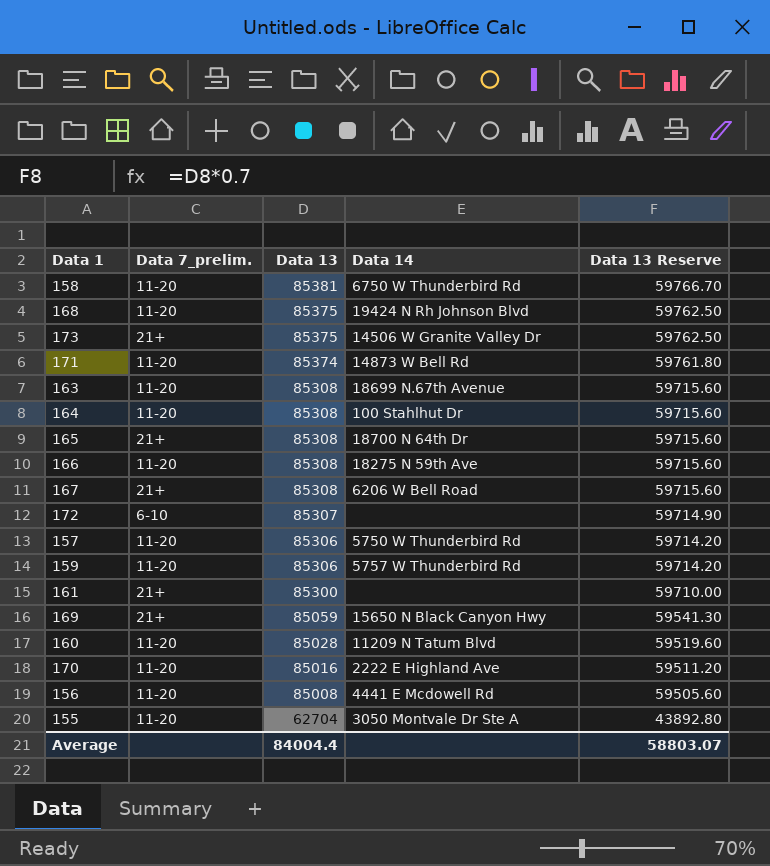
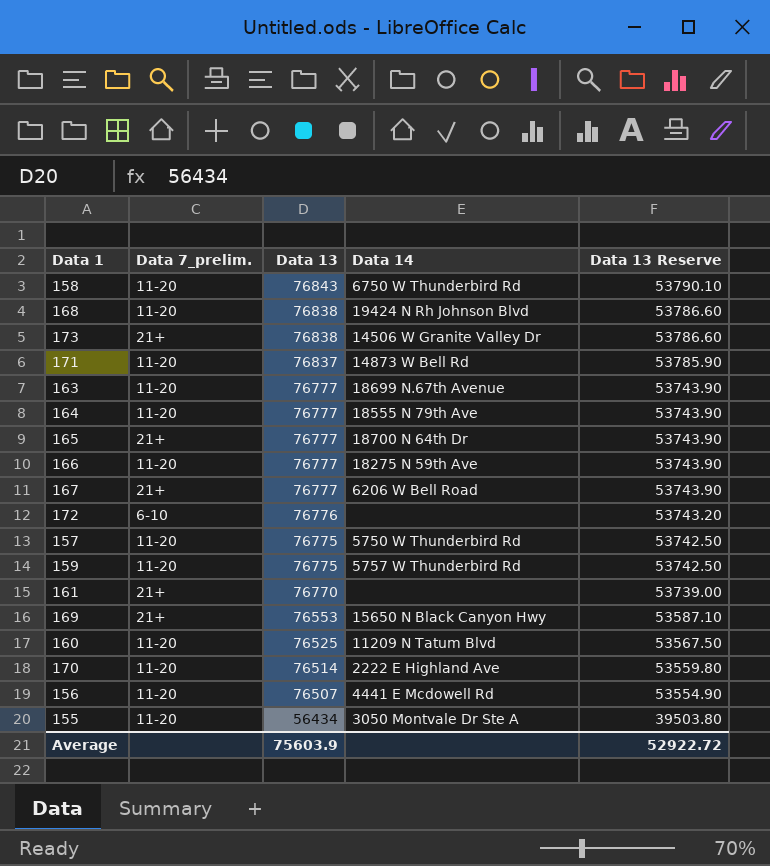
158 | Data 13: 85381 -> 76843
158 | Data 13 Reserve: 59766.70 -> 53790.10
168 | Data 13: 85375 -> 76838
168 | Data 13 Reserve: 59762.50 -> 53786.60
173 | Data 13: 85375 -> 76838
173 | Data 13 Reserve: 59762.50 -> 53786.60
171 | Data 13: 85374 -> 76837
171 | Data 13 Reserve: 59761.80 -> 53785.90
163 | Data 13: 85308 -> 76777
163 | Data 13 Reserve: 59715.60 -> 53743.90
164 | Data 13: 85308 -> 76777
164 | Data 14: 100 Stahlhut Dr -> 18555 N 79th Ave
164 | Data 13 Reserve: 59715.60 -> 53743.90
165 | Data 13: 85308 -> 76777
165 | Data 13 Reserve: 59715.60 -> 53743.90
166 | Data 13: 85308 -> 76777
166 | Data 13 Reserve: 59715.60 -> 53743.90
167 | Data 13: 85308 -> 76777
167 | Data 13 Reserve: 59715.60 -> 53743.90
172 | Data 13: 85307 -> 76776
172 | Data 13 Reserve: 59714.90 -> 53743.20
157 | Data 13: 85306 -> 76775
157 | Data 13 Reserve: 59714.20 -> 53742.50
159 | Data 13: 85306 -> 76775
159 | Data 13 Reserve: 59714.20 -> 53742.50
161 | Data 13: 85300 -> 76770
161 | Data 13 Reserve: 59710.00 -> 53739.00
169 | Data 13: 85059 -> 76553
169 | Data 13 Reserve: 59541.30 -> 53587.10
160 | Data 13: 85028 -> 76525
160 | Data 13 Reserve: 59519.60 -> 53567.50
170 | Data 13: 85016 -> 76514
170 | Data 13 Reserve: 59511.20 -> 53559.80
156 | Data 13: 85008 -> 76507
156 | Data 13 Reserve: 59505.60 -> 53554.90
155 | Data 13: 62704 -> 56434
155 | Data 13 Reserve: 43892.80 -> 39503.80
Average | Data 13: 84004.4 -> 75603.9
Average | Data 13 Reserve: 58803.07 -> 52922.72

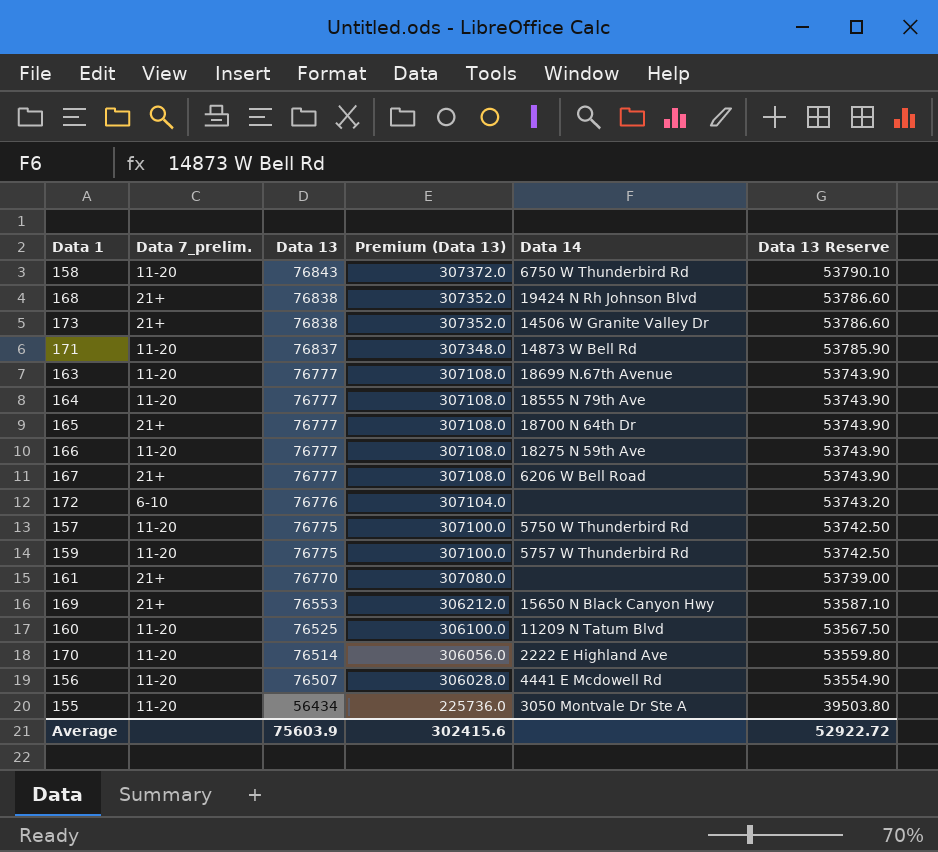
column Premium (Data 13) | formula: none -> [Data 13] * 4
168 | Data 7_prelim.: 11-20 -> 21+

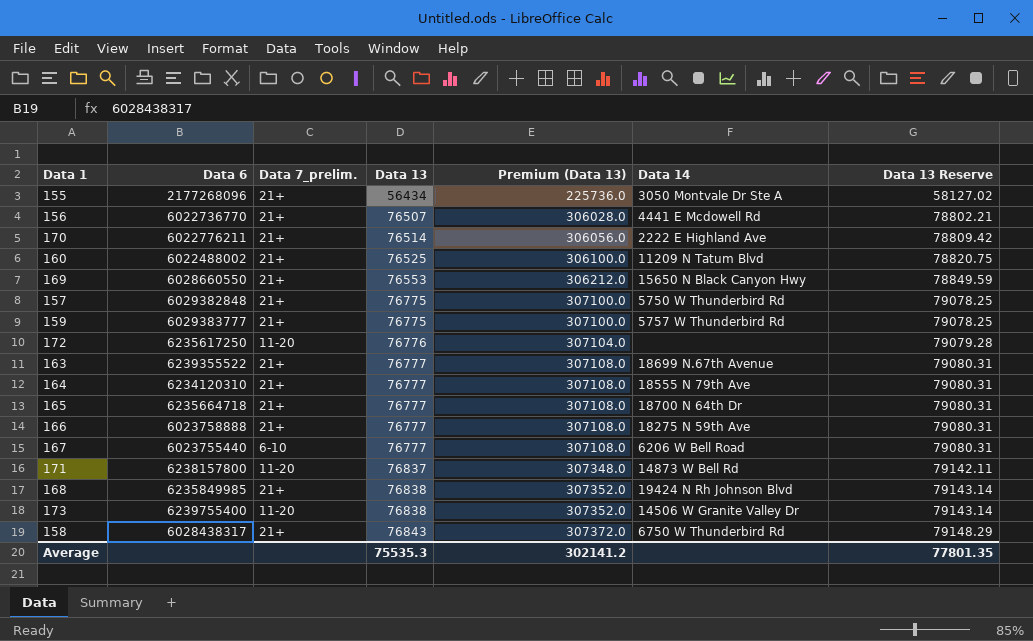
row order: Data 13 descending -> Data 13 ascending
column Data 6 | position: none -> 2
column Data 13 Reserve | formula: [Data 13] * 0.7 -> [Data 13] * 1.03
row 161: 21+ | 76770 | 307080.0 | none | 53739.00 -> none
155 | Data 7_prelim.: 11-20 -> 21+
156 | Data 7_prelim.: 11-20 -> 21+
170 | Data 7_prelim.: 11-20 -> 21+
160 | Data 7_prelim.: 11-20 -> 21+
157 | Data 7_prelim.: 11-20 -> 21+
159 | Data 7_prelim.: 11-20 -> 21+
172 | Data 7_prelim.: 6-10 -> 11-20
163 | Data 7_prelim.: 11-20 -> 21+
164 | Data 7_prelim.: 11-20 -> 21+
166 | Data 7_prelim.: 11-20 -> 21+
167 | Data 7_prelim.: 21+ -> 6-10
173 | Data 7_prelim.: 21+ -> 11-20
158 | Data 7_prelim.: 11-20 -> 21+
Average | Data 13: 75603.9 -> 75535.3
Average | Premium (Data 13): 302415.6 -> 302141.2
Average | Data 13 Reserve: 52922.72 -> 77801.35

